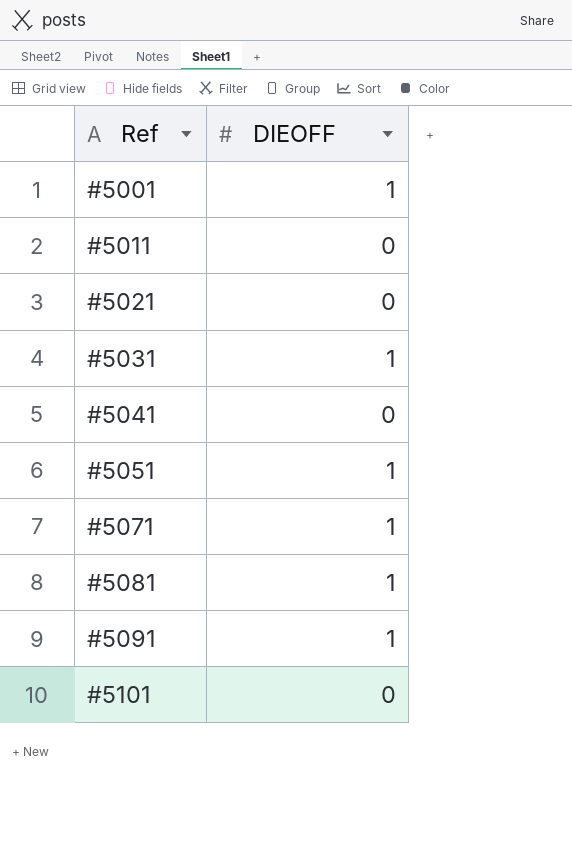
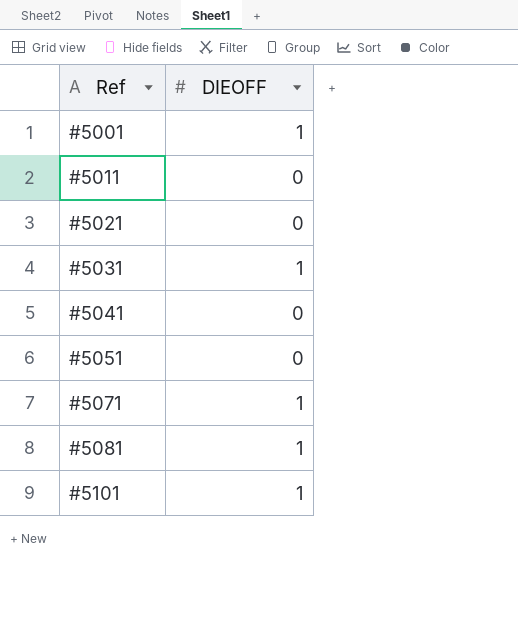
row #5091: 1 -> none
#5051 | DIEOFF: 1 -> 0
#5101 | DIEOFF: 0 -> 1

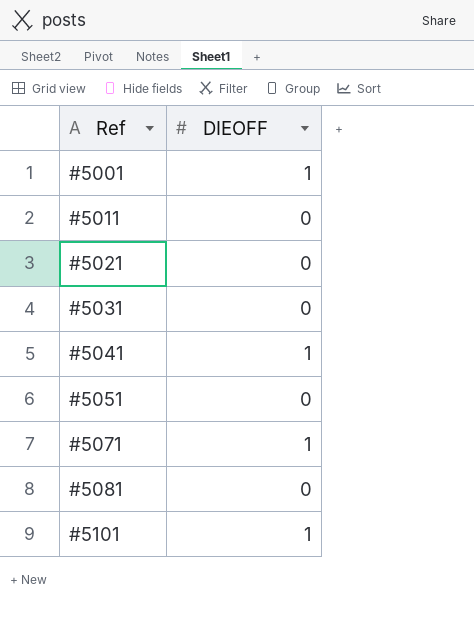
#5031 | DIEOFF: 1 -> 0
#5041 | DIEOFF: 0 -> 1
#5081 | DIEOFF: 1 -> 0

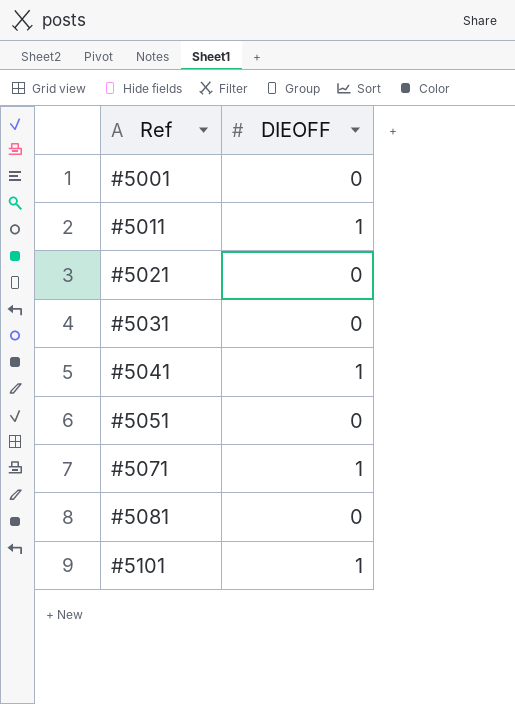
#5001 | DIEOFF: 1 -> 0
#5011 | DIEOFF: 0 -> 1

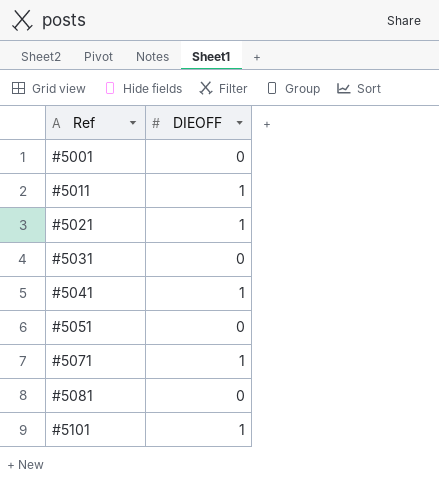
#5021 | DIEOFF: 0 -> 1

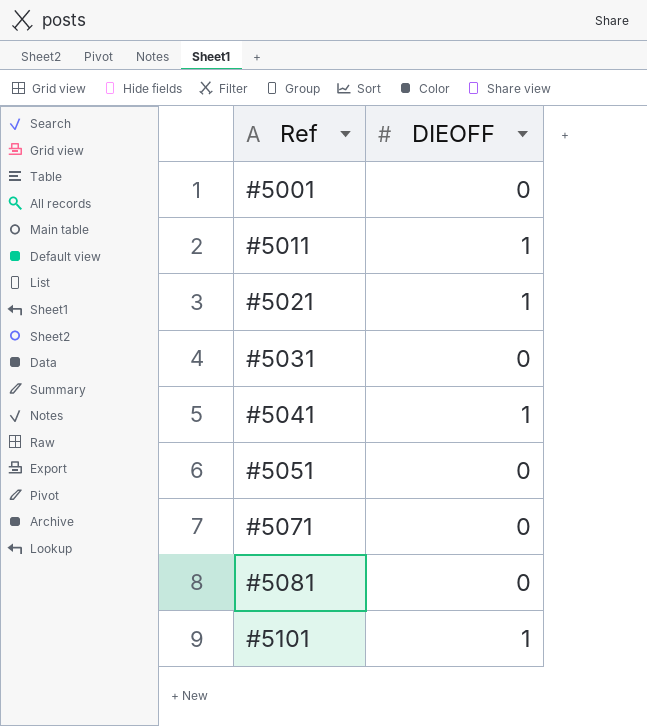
#5071 | DIEOFF: 1 -> 0

